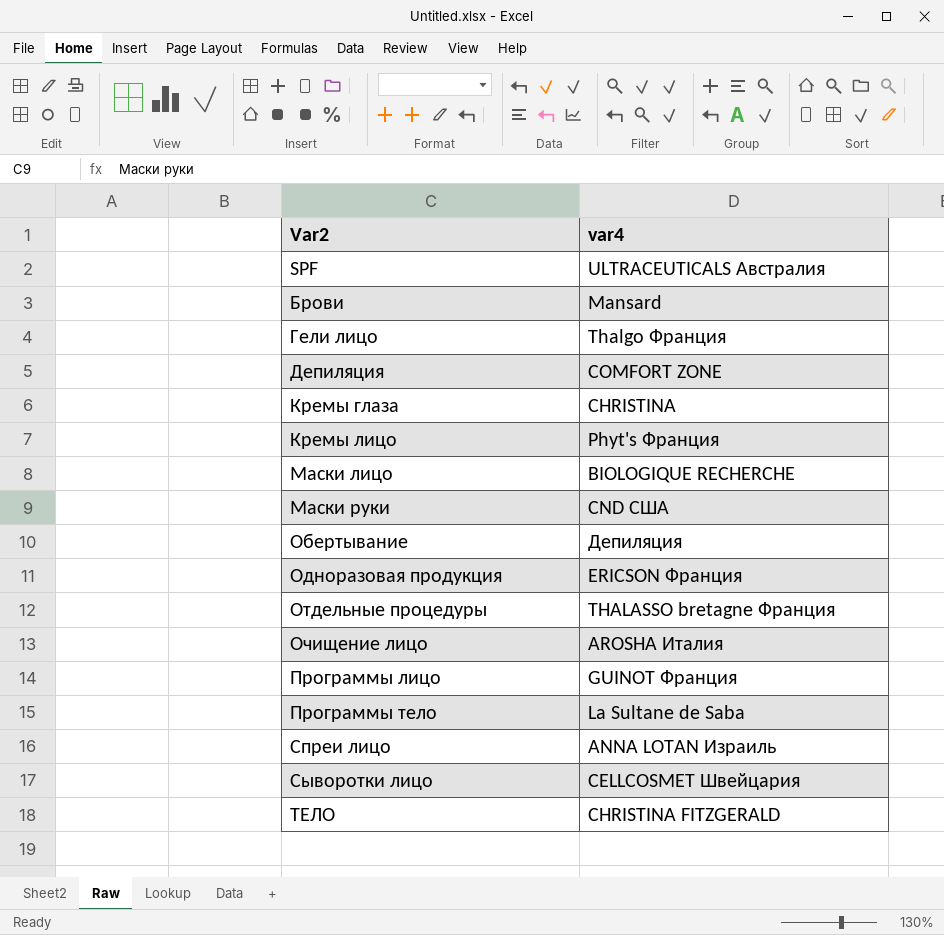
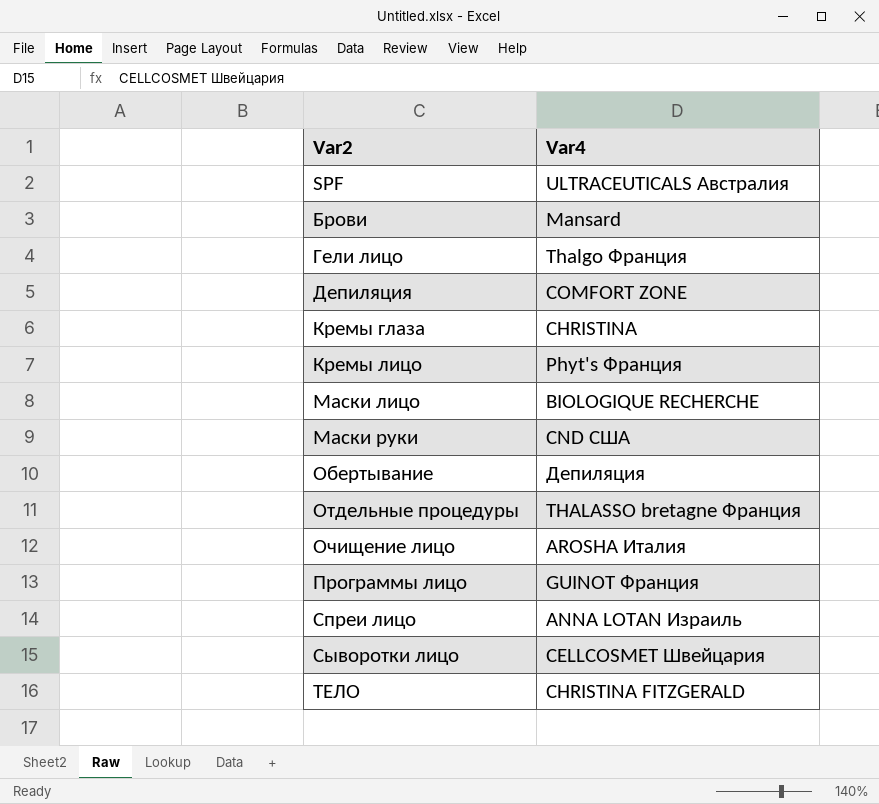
column name: var4 -> Var4
row Одноразовая продукция: ERICSON Франция -> none
row Программы тело: La Sultane de Saba -> none

